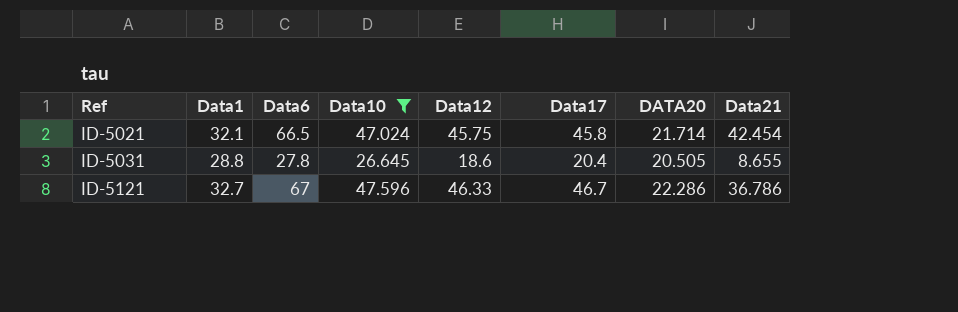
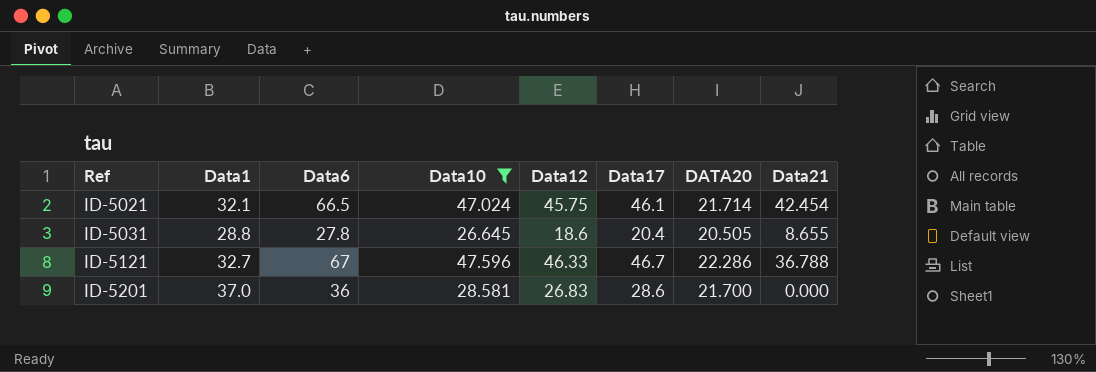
ID-5021 | Data17: 45.8 -> 46.1
ID-5121 | Data21: 36.786 -> 36.788
row ID-5201: none -> 37.0 | 36 | 28.581 | 26.83 | 28.6 | 21.700 | 0.000

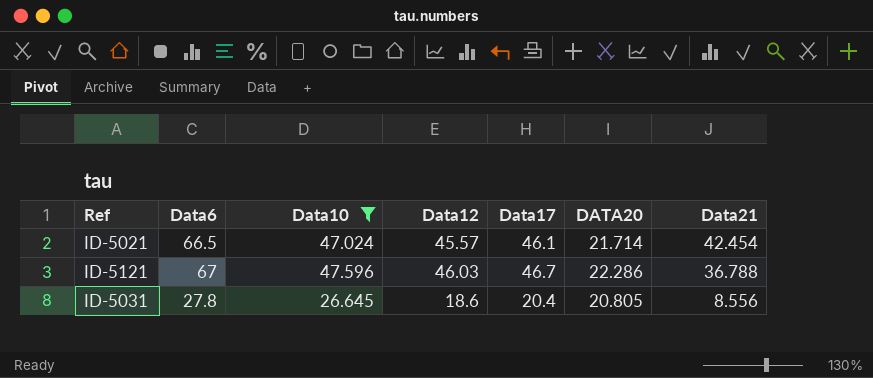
row order: Ref ascending -> Data21 descending
column Data1 | position: 2 -> none
row ID-5201: 37.0 | 36 | 28.581 | 26.83 | 28.6 | 21.700 | 0.000 -> none
ID-5021 | Data12: 45.75 -> 45.57
ID-5121 | Data12: 46.33 -> 46.03
ID-5031 | DATA20: 20.505 -> 20.805
ID-5031 | Data21: 8.655 -> 8.556

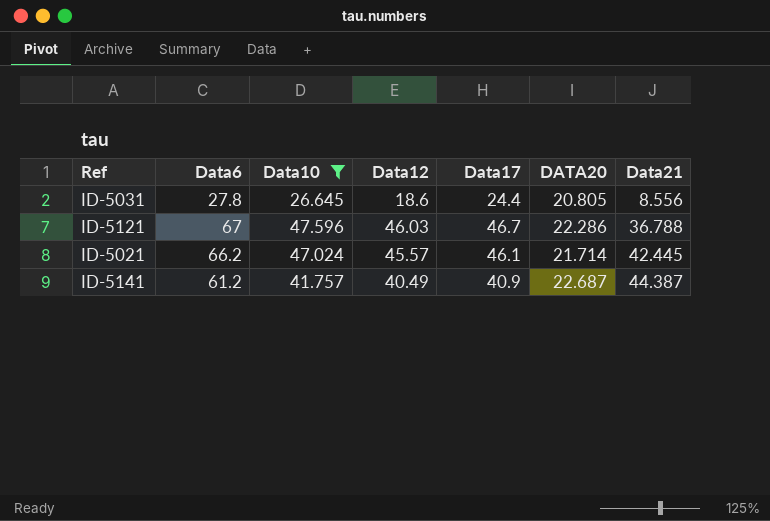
row order: Data21 descending -> Data21 ascending
ID-5031 | Data17: 20.4 -> 24.4
ID-5021 | Data6: 66.5 -> 66.2
ID-5021 | Data21: 42.454 -> 42.445
row ID-5141: none -> 61.2 | 41.757 | 40.49 | 40.9 | 22.687 | 44.387

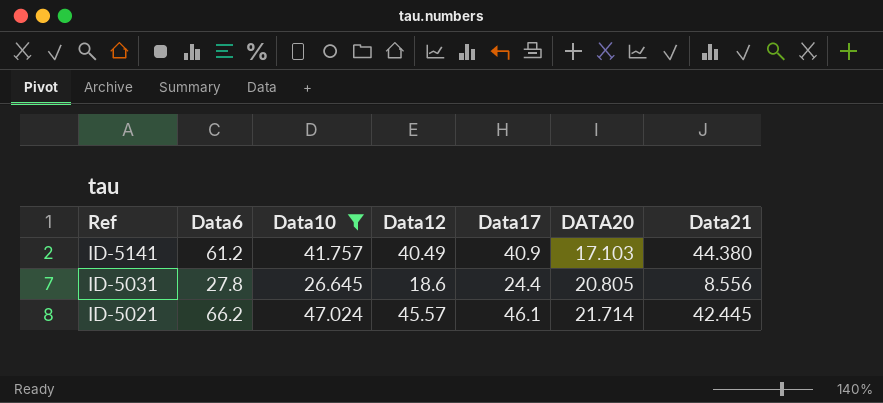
row order: Data21 ascending -> Ref descending
row ID-5121: 67 | 47.596 | 46.03 | 46.7 | 22.286 | 36.788 -> none
ID-5141 | DATA20: 22.687 -> 17.103
ID-5141 | Data21: 44.387 -> 44.380

